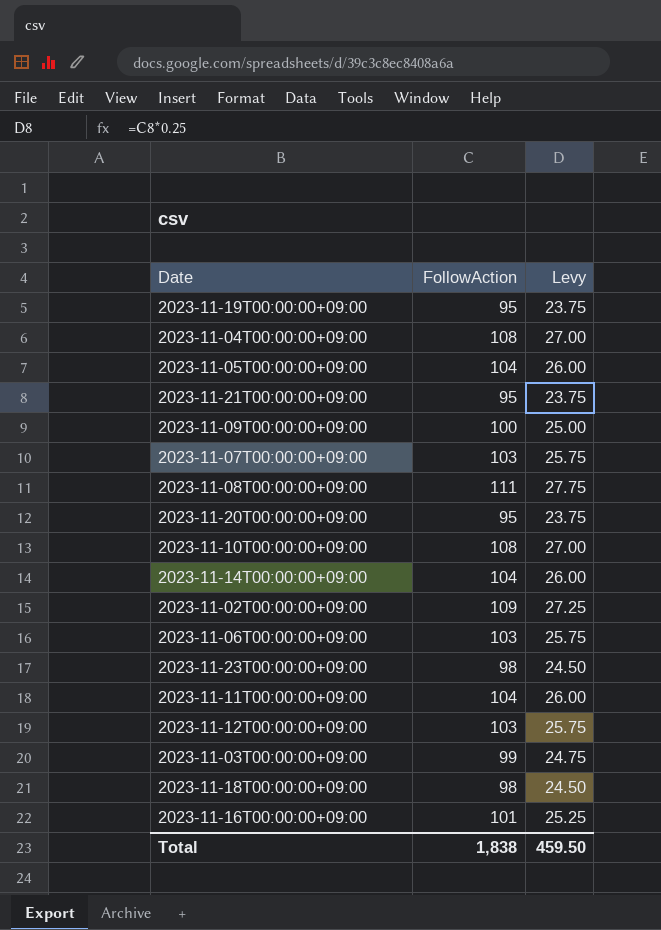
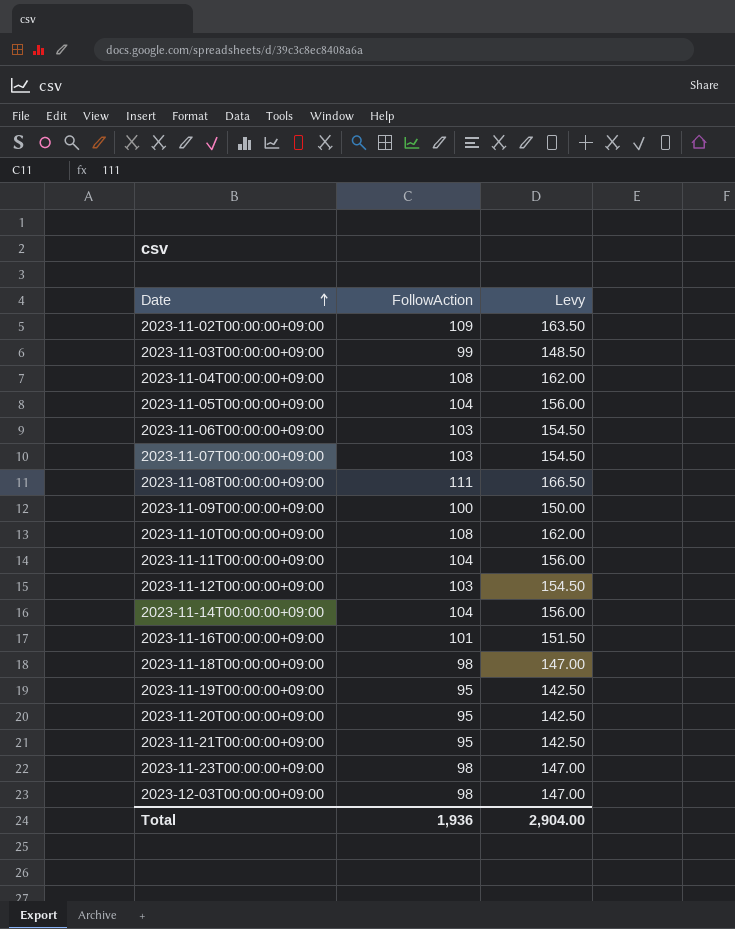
row order: none -> Date ascending
column Levy | formula: [FollowAction] * 0.25 -> [FollowAction] * 1.5
row 2023-12-03T00:00:00+09:00: none -> 98 | 147.00
Total | FollowAction: 1,838 -> 1,936
Total | Levy: 459.50 -> 2,904.00

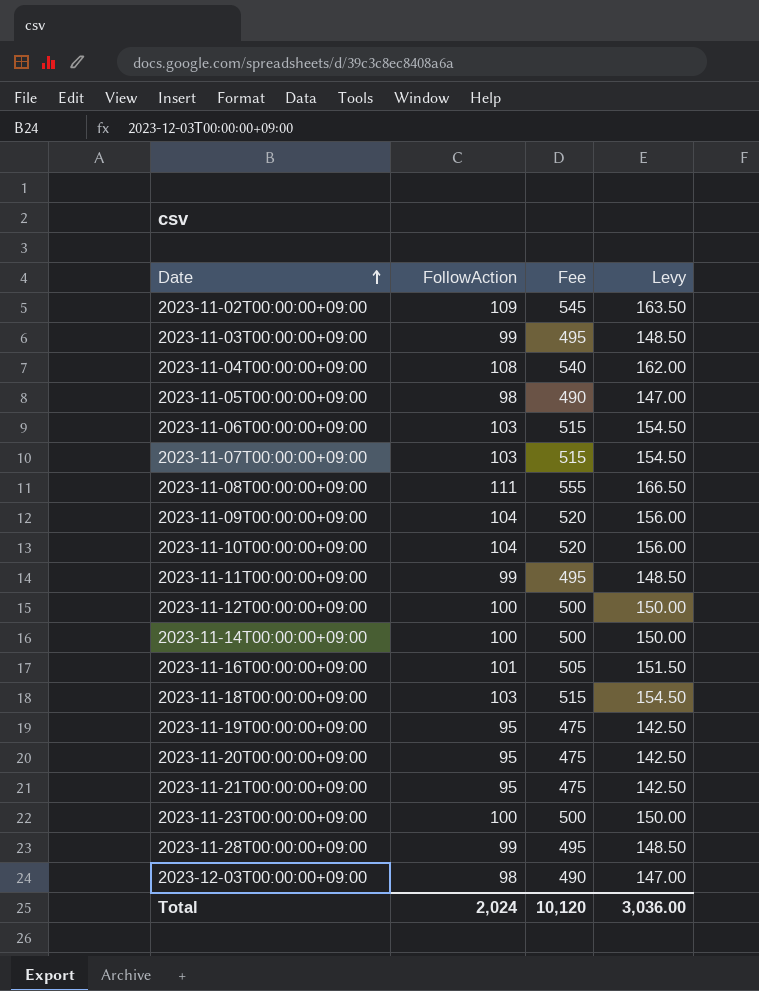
column Fee | formula: none -> [FollowAction] * 5
2023-11-05T00:00:00+09:00 | FollowAction: 104 -> 98
2023-11-05T00:00:00+09:00 | Levy: 156.00 -> 147.00
2023-11-09T00:00:00+09:00 | FollowAction: 100 -> 104
2023-11-09T00:00:00+09:00 | Levy: 150.00 -> 156.00
2023-11-10T00:00:00+09:00 | FollowAction: 108 -> 104
2023-11-10T00:00:00+09:00 | Levy: 162.00 -> 156.00
2023-11-11T00:00:00+09:00 | FollowAction: 104 -> 99
2023-11-11T00:00:00+09:00 | Levy: 156.00 -> 148.50
2023-11-12T00:00:00+09:00 | FollowAction: 103 -> 100
2023-11-12T00:00:00+09:00 | Levy: 154.50 -> 150.00
2023-11-14T00:00:00+09:00 | FollowAction: 104 -> 100
2023-11-14T00:00:00+09:00 | Levy: 156.00 -> 150.00
2023-11-18T00:00:00+09:00 | FollowAction: 98 -> 103
2023-11-18T00:00:00+09:00 | Levy: 147.00 -> 154.50
2023-11-23T00:00:00+09:00 | FollowAction: 98 -> 100
2023-11-23T00:00:00+09:00 | Levy: 147.00 -> 150.00
row 2023-11-28T00:00:00+09:00: none -> 99 | 495 | 148.50
Total | FollowAction: 1,936 -> 2,024
Total | Levy: 2,904.00 -> 3,036.00

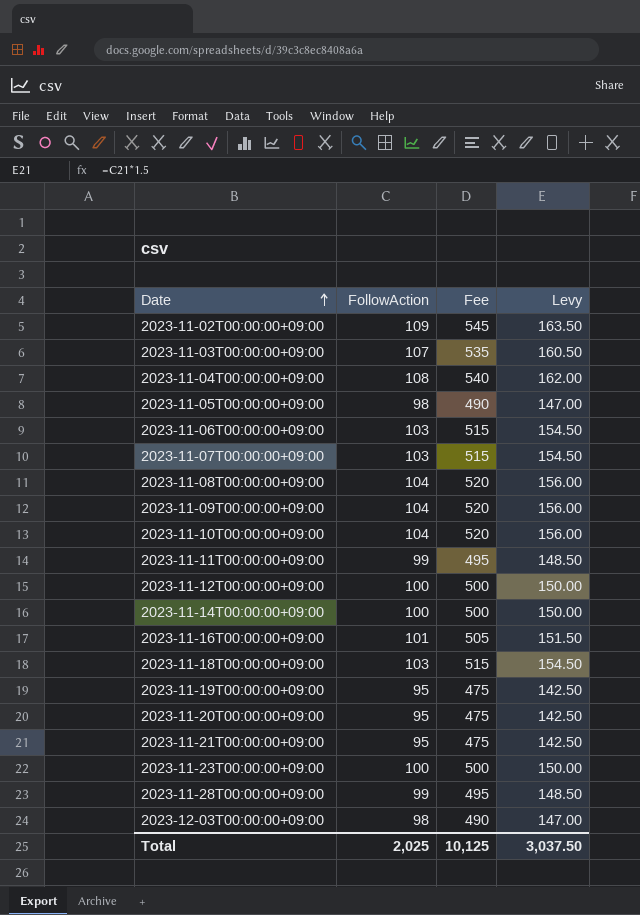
2023-11-03T00:00:00+09:00 | FollowAction: 99 -> 107
2023-11-03T00:00:00+09:00 | Fee: 495 -> 535
2023-11-03T00:00:00+09:00 | Levy: 148.50 -> 160.50
2023-11-08T00:00:00+09:00 | FollowAction: 111 -> 104
2023-11-08T00:00:00+09:00 | Fee: 555 -> 520
2023-11-08T00:00:00+09:00 | Levy: 166.50 -> 156.00
Total | FollowAction: 2,024 -> 2,025
Total | Fee: 10,120 -> 10,125
Total | Levy: 3,036.00 -> 3,037.50

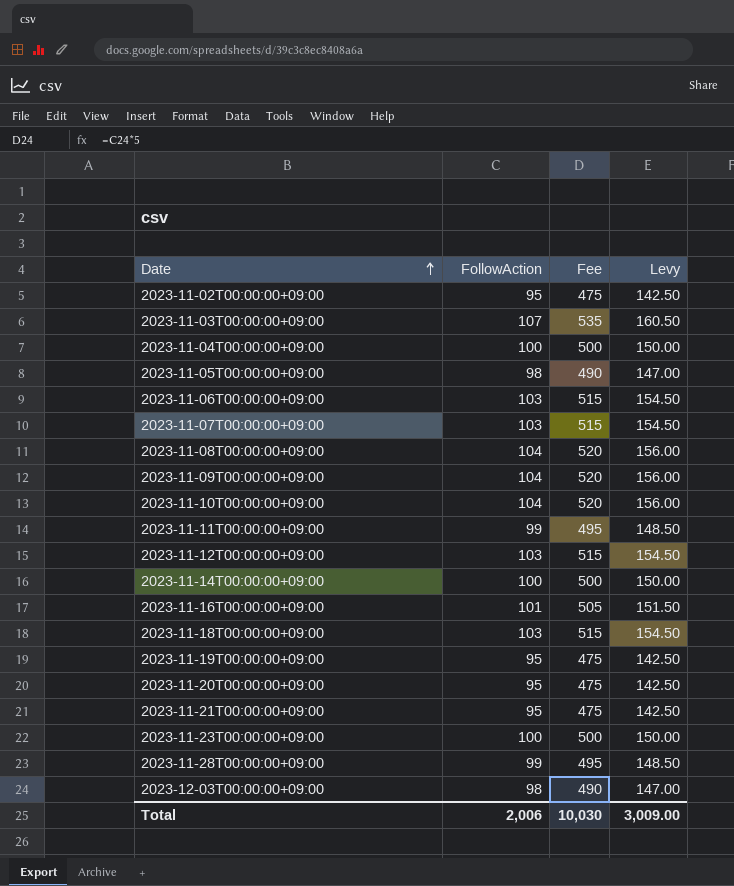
2023-11-02T00:00:00+09:00 | FollowAction: 109 -> 95
2023-11-02T00:00:00+09:00 | Fee: 545 -> 475
2023-11-02T00:00:00+09:00 | Levy: 163.50 -> 142.50
2023-11-04T00:00:00+09:00 | FollowAction: 108 -> 100
2023-11-04T00:00:00+09:00 | Fee: 540 -> 500
2023-11-04T00:00:00+09:00 | Levy: 162.00 -> 150.00
2023-11-12T00:00:00+09:00 | FollowAction: 100 -> 103
2023-11-12T00:00:00+09:00 | Fee: 500 -> 515
2023-11-12T00:00:00+09:00 | Levy: 150.00 -> 154.50
Total | FollowAction: 2,025 -> 2,006
Total | Fee: 10,125 -> 10,030
Total | Levy: 3,037.50 -> 3,009.00

